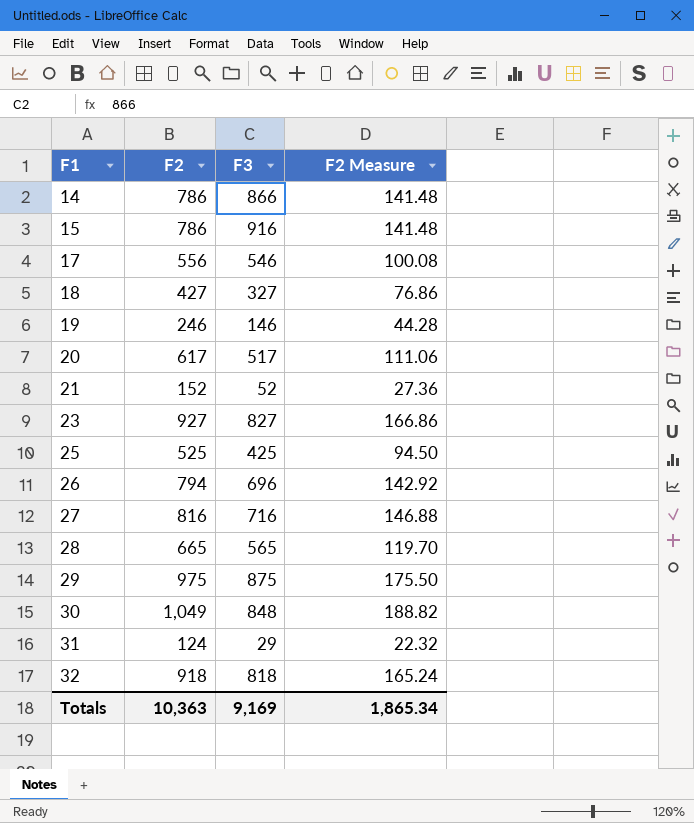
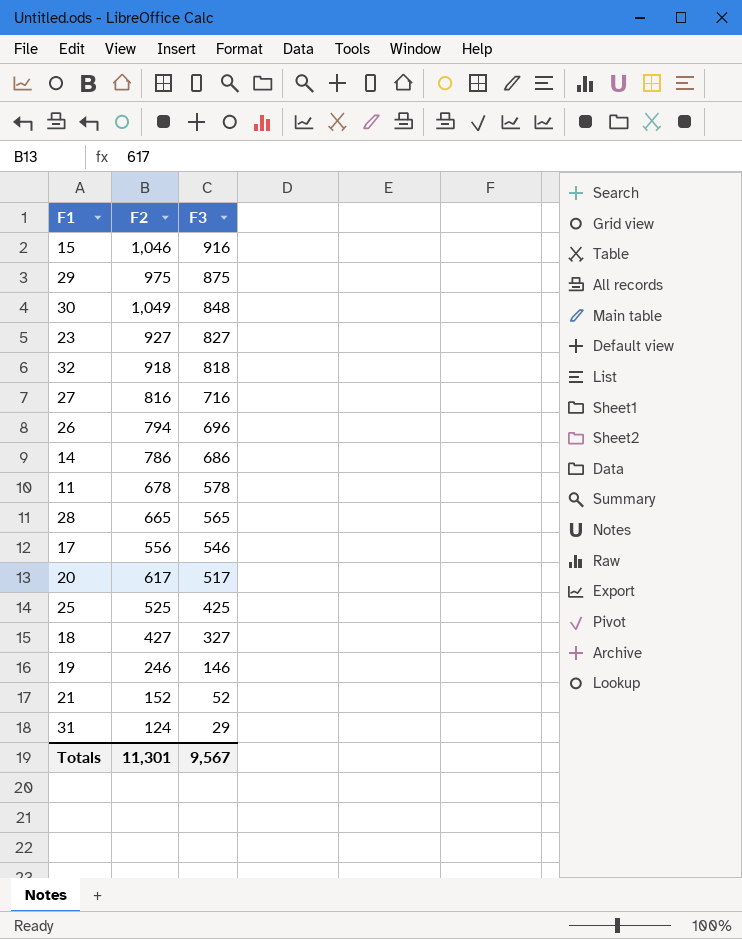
row order: F1 ascending -> F3 descending
column F2 Measure | formula: [F2] * 0.18 -> none
15 | F2: 786 -> 1,046
14 | F3: 866 -> 686
row 11: none -> 678 | 578
Totals | F2: 10,363 -> 11,301
Totals | F3: 9,169 -> 9,567

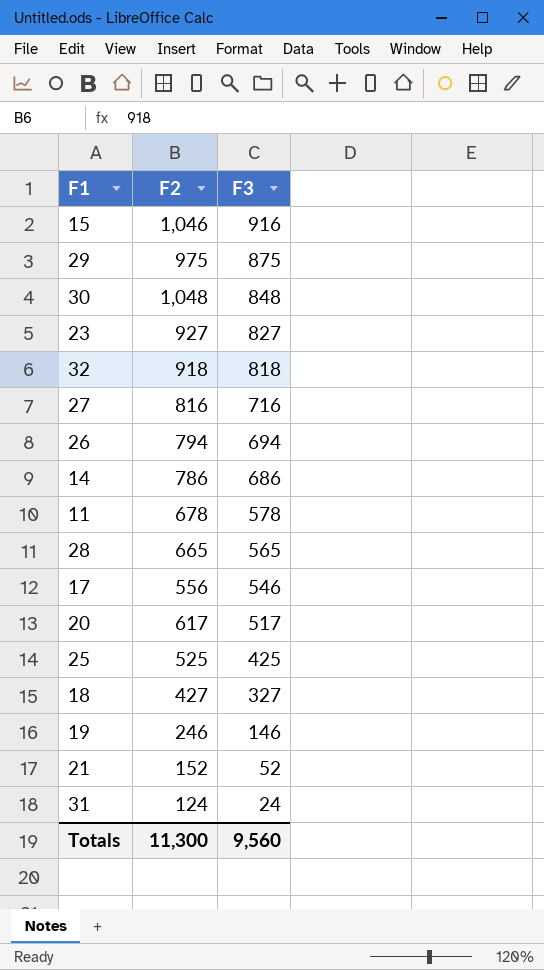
30 | F2: 1,049 -> 1,048
26 | F3: 696 -> 694
31 | F3: 29 -> 24
Totals | F2: 11,301 -> 11,300
Totals | F3: 9,567 -> 9,560

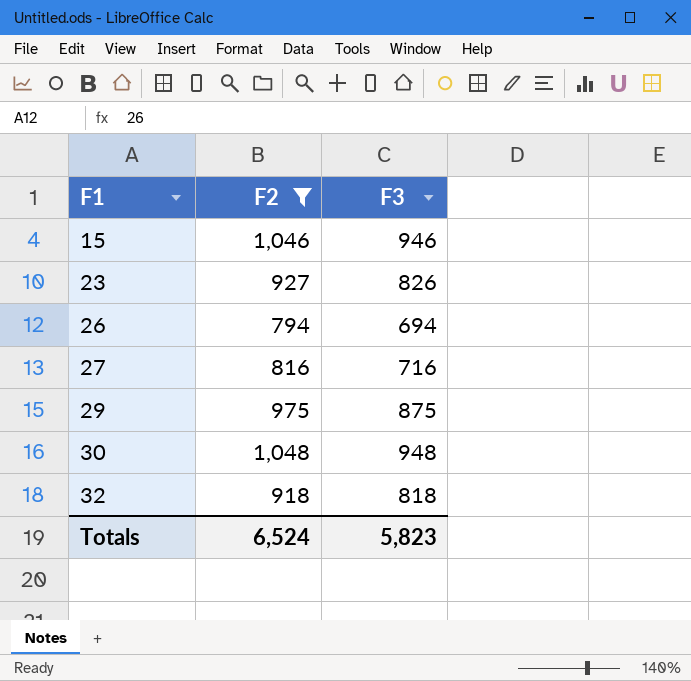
filter: none -> F2 >= 794
row order: F3 descending -> F1 ascending
15 | F3: 916 -> 946
23 | F3: 827 -> 826
30 | F3: 848 -> 948
Totals | F2: 11,300 -> 6,524
Totals | F3: 9,560 -> 5,823

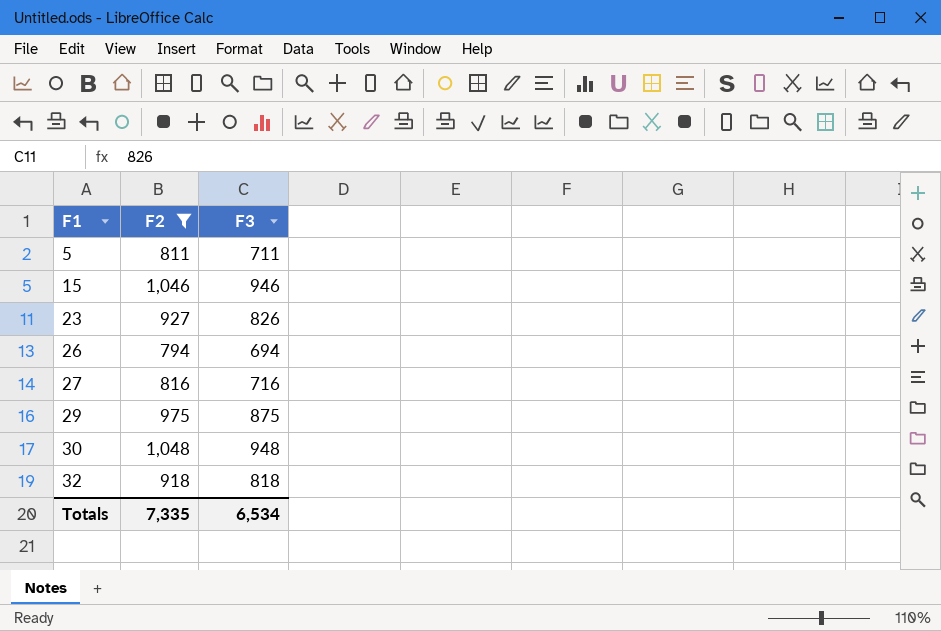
row 5: none -> 811 | 711
Totals | F2: 6,524 -> 7,335
Totals | F3: 5,823 -> 6,534

